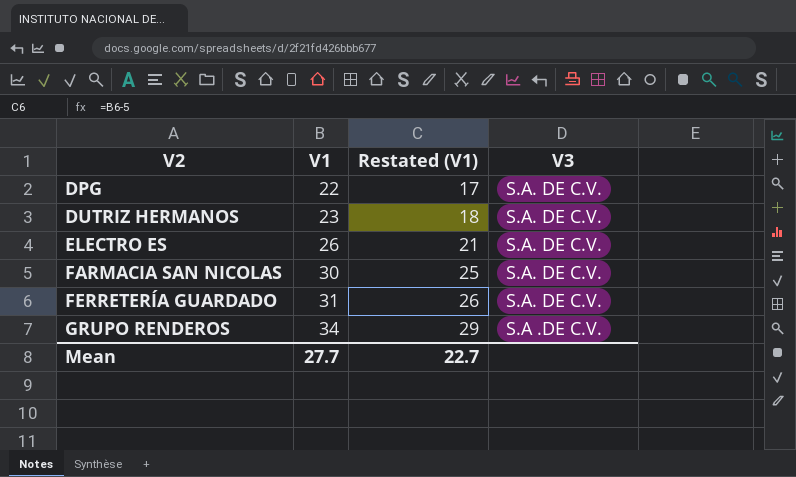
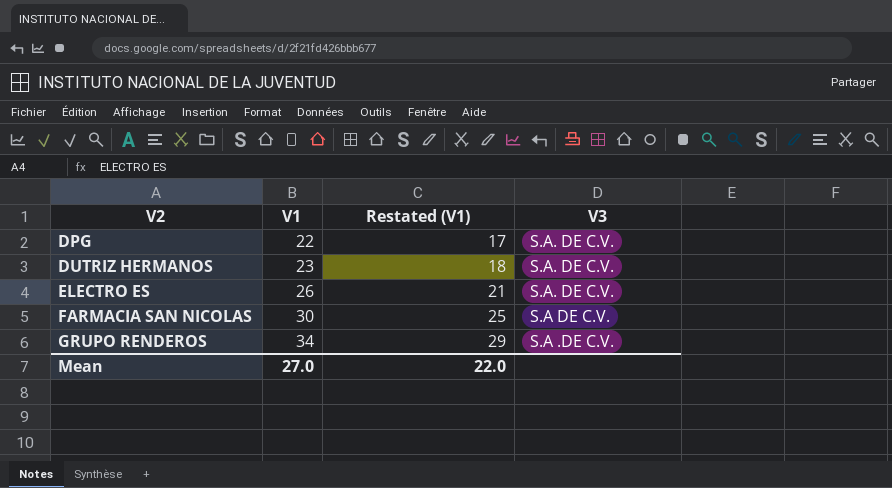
row FERRETERÍA GUARDADO: 31 | 26 | S.A. DE C.V. -> none
FARMACIA SAN NICOLAS | V3: S.A. DE C.V. -> S.A DE C.V.
Mean | V1: 27.7 -> 27.0
Mean | Restated (V1): 22.7 -> 22.0

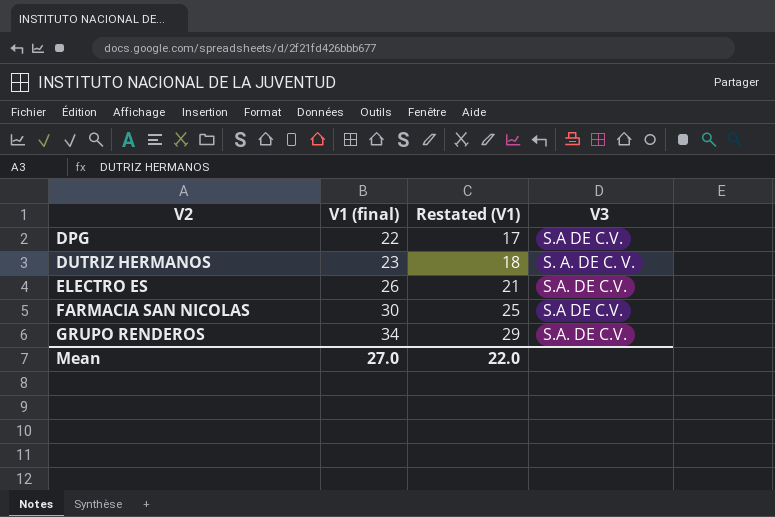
column name: V1 -> V1 (final)
DPG | V3: S.A. DE C.V. -> S.A DE C.V.
DUTRIZ HERMANOS | V3: S.A. DE C.V. -> S. A. DE C. V.
GRUPO RENDEROS | V3: S.A .DE C.V. -> S.A. DE C.V.

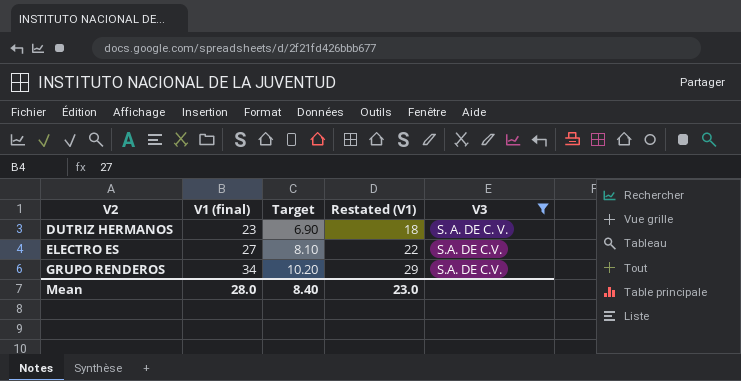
filter: none -> V3 != S.A DE C.V.
column Target | formula: none -> [V1 (final)] * 0.3
ELECTRO ES | V1 (final): 26 -> 27
ELECTRO ES | Restated (V1): 21 -> 22
Mean | V1 (final): 27.0 -> 28.0
Mean | Restated (V1): 22.0 -> 23.0

